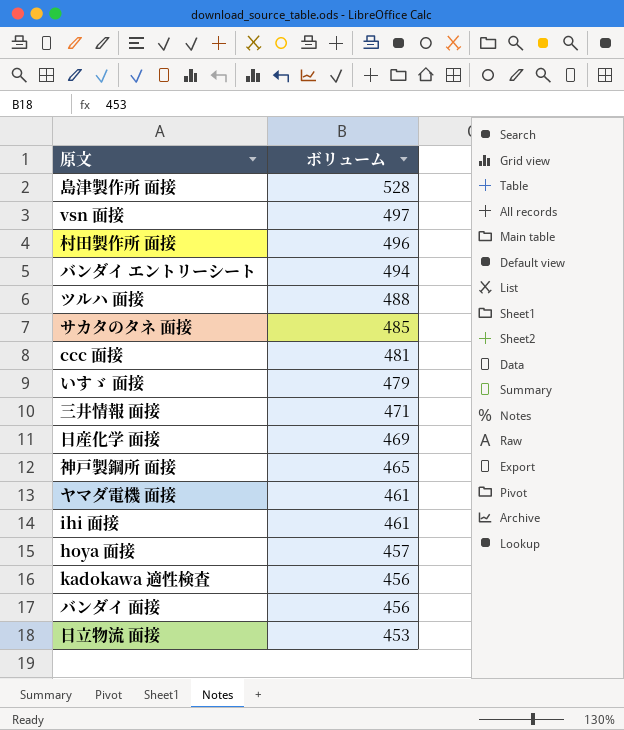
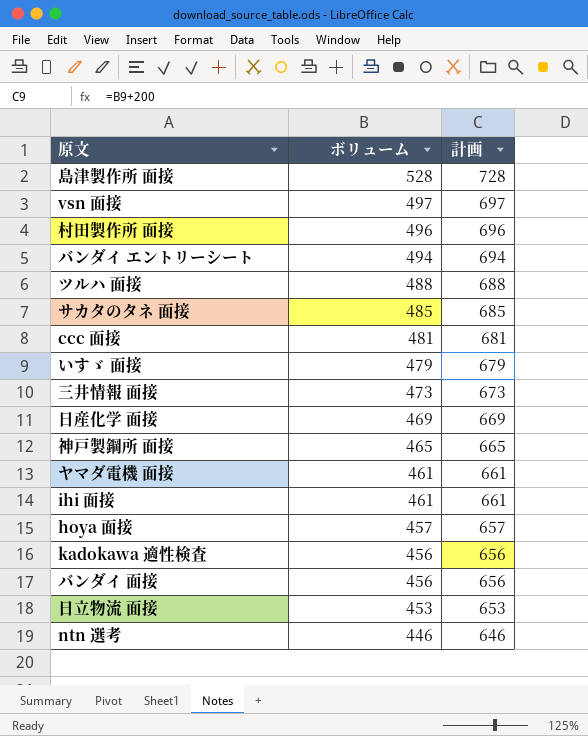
column 計画 | formula: none -> [ボリューム] + 200
三井情報 面接 | ボリューム: 471 -> 473
row ntn 選考: none -> 446 | 646

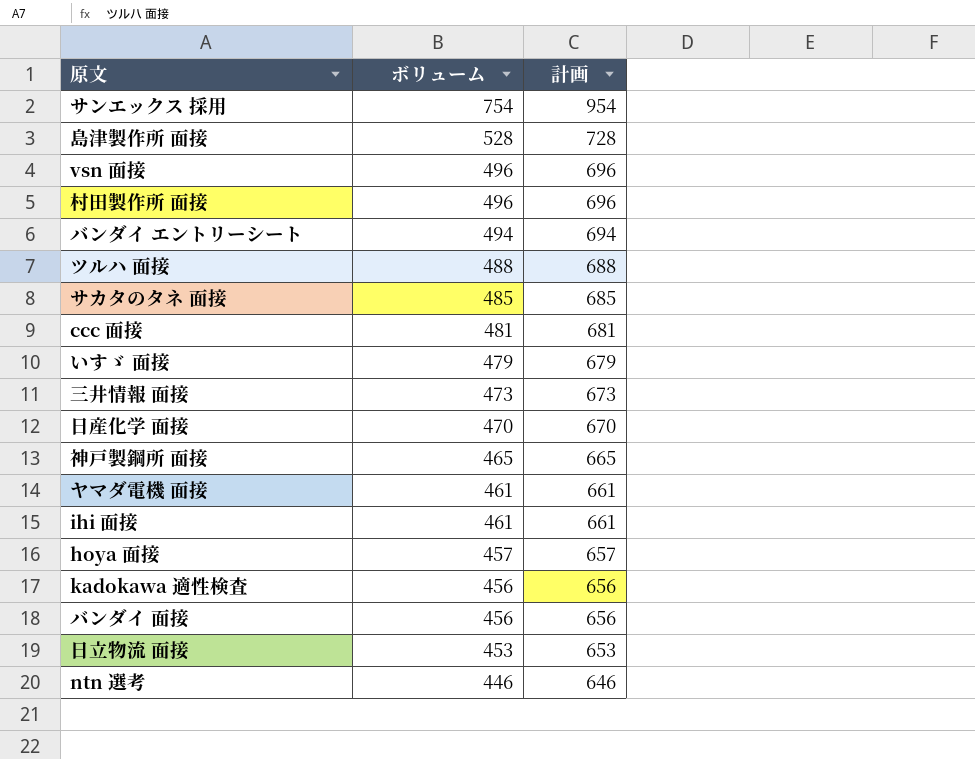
row サンエックス 採用: none -> 754 | 954
vsn 面接 | ボリューム: 497 -> 496
vsn 面接 | 計画: 697 -> 696
日産化学 面接 | ボリューム: 469 -> 470
日産化学 面接 | 計画: 669 -> 670

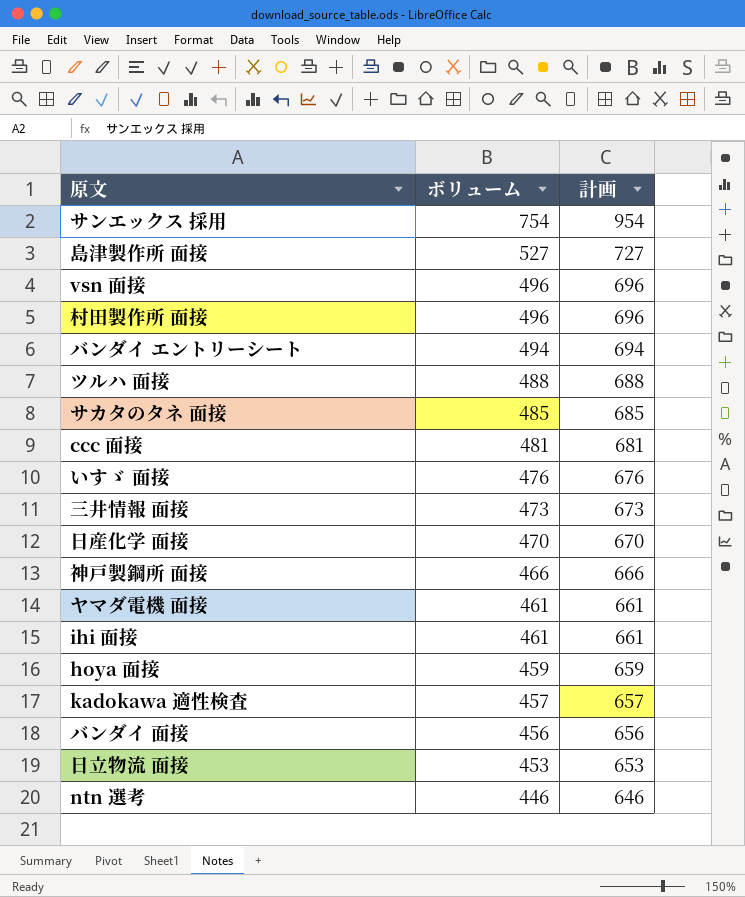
島津製作所 面接 | ボリューム: 528 -> 527
島津製作所 面接 | 計画: 728 -> 727
いすゞ 面接 | ボリューム: 479 -> 476
いすゞ 面接 | 計画: 679 -> 676
神戸製鋼所 面接 | ボリューム: 465 -> 466
神戸製鋼所 面接 | 計画: 665 -> 666
hoya 面接 | ボリューム: 457 -> 459
hoya 面接 | 計画: 657 -> 659
kadokawa 適性検査 | ボリューム: 456 -> 457
kadokawa 適性検査 | 計画: 656 -> 657

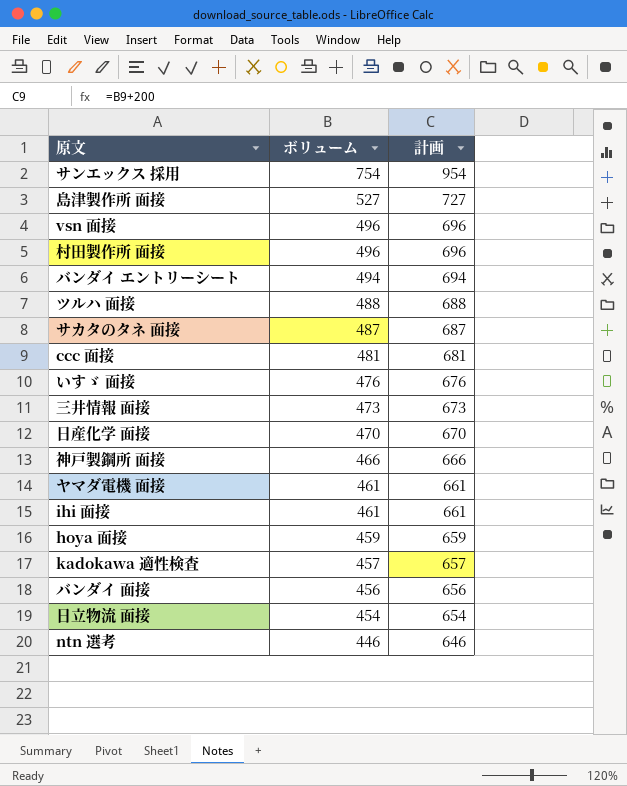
サカタのタネ 面接 | ボリューム: 485 -> 487
サカタのタネ 面接 | 計画: 685 -> 687
日立物流 面接 | ボリューム: 453 -> 454
日立物流 面接 | 計画: 653 -> 654

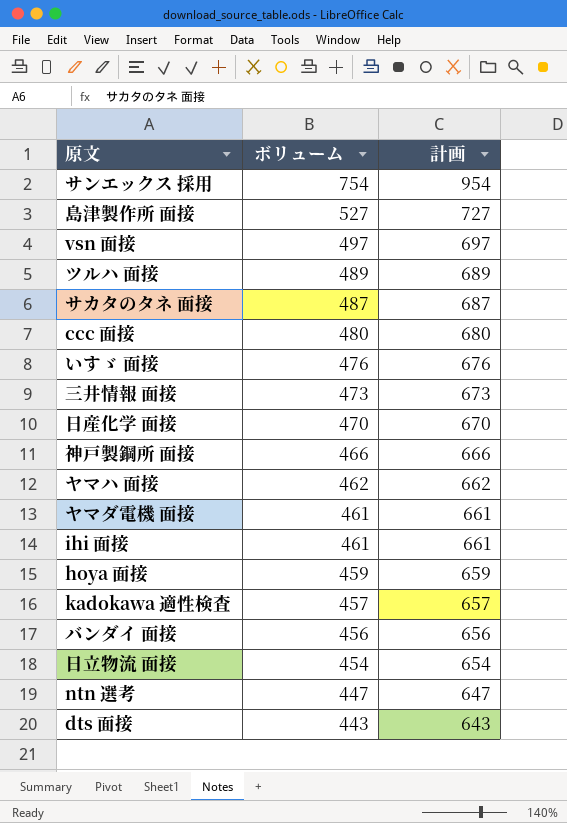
row 村田製作所 面接: 496 | 696 -> none
row バンダイ エントリーシート: 494 | 694 -> none
vsn 面接 | ボリューム: 496 -> 497
vsn 面接 | 計画: 696 -> 697
ツルハ 面接 | ボリューム: 488 -> 489
ツルハ 面接 | 計画: 688 -> 689
ccc 面接 | ボリューム: 481 -> 480
ccc 面接 | 計画: 681 -> 680
row ヤマハ 面接: none -> 462 | 662
ntn 選考 | ボリューム: 446 -> 447
ntn 選考 | 計画: 646 -> 647
row dts 面接: none -> 443 | 643

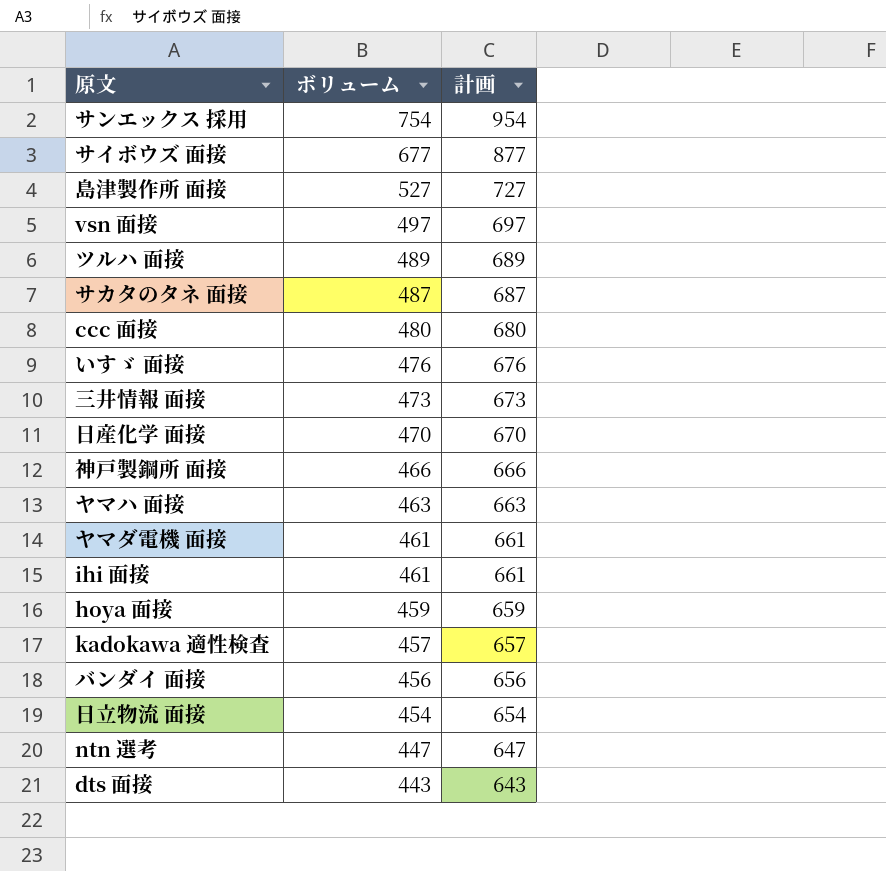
row サイボウズ 面接: none -> 677 | 877
ヤマハ 面接 | ボリューム: 462 -> 463
ヤマハ 面接 | 計画: 662 -> 663

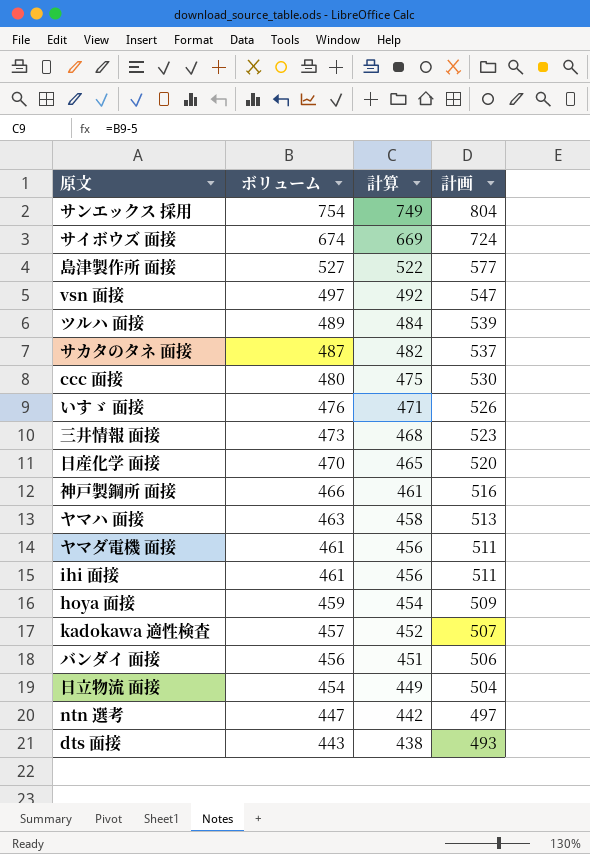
column 計算 | formula: none -> [ボリューム] - 5
column 計画 | formula: [ボリューム] + 200 -> [ボリューム] + 50
サイボウズ 面接 | ボリューム: 677 -> 674

